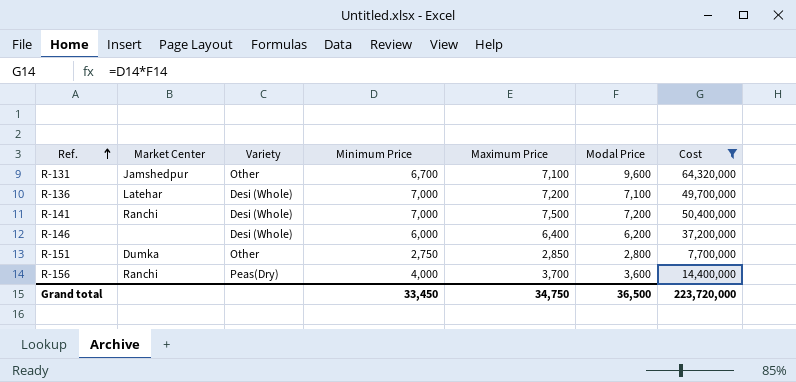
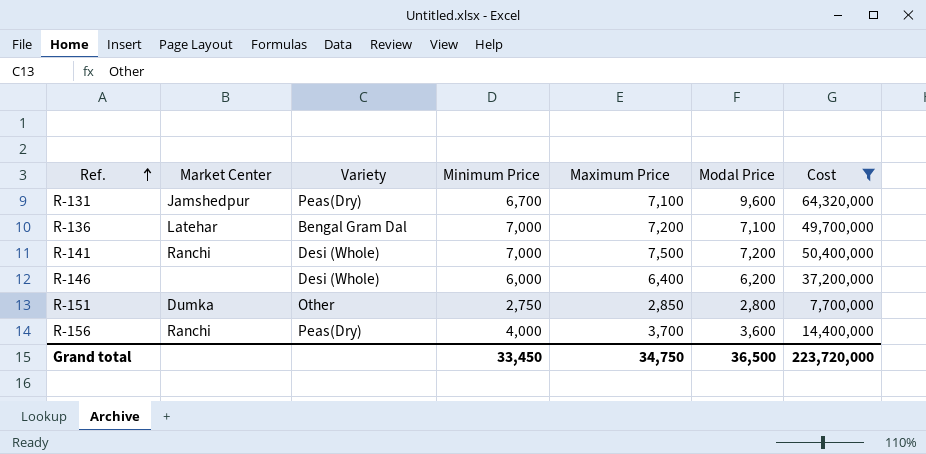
R-131 | Variety: Other -> Peas(Dry)
R-136 | Variety: Desi (Whole) -> Bengal Gram Dal

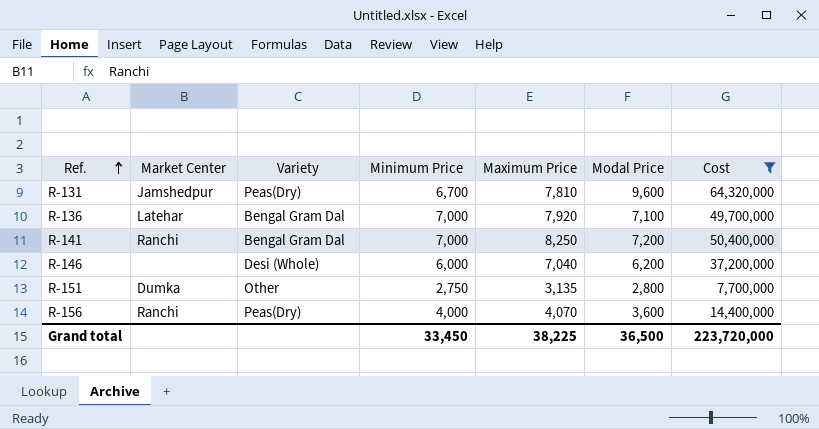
R-131 | Maximum Price: 7,100 -> 7,810
R-136 | Maximum Price: 7,200 -> 7,920
R-141 | Variety: Desi (Whole) -> Bengal Gram Dal
R-141 | Maximum Price: 7,500 -> 8,250
R-146 | Maximum Price: 6,400 -> 7,040
R-151 | Maximum Price: 2,850 -> 3,135
R-156 | Maximum Price: 3,700 -> 4,070
Grand total | Maximum Price: 34,750 -> 38,225

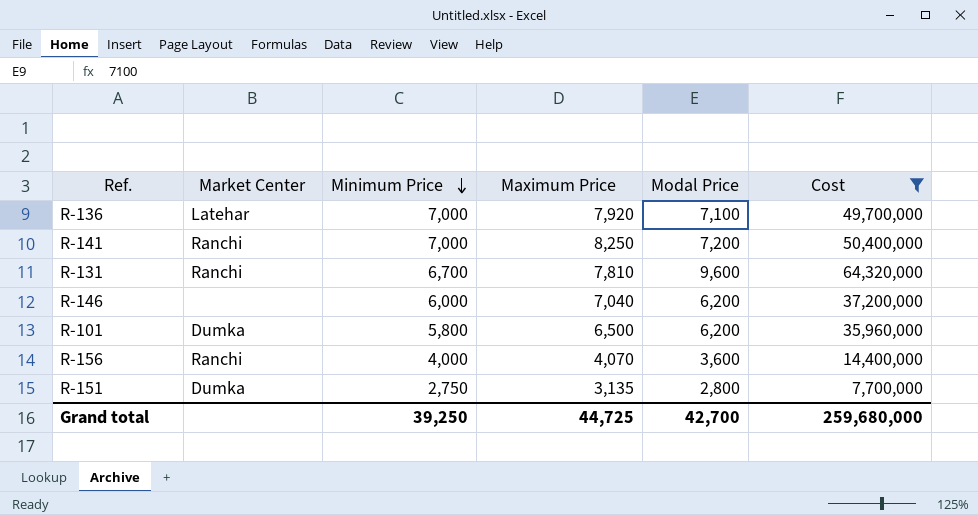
row order: Ref. ascending -> Minimum Price descending
column Variety | position: 3 -> none
R-131 | Market Center: Jamshedpur -> Ranchi
row R-101: none -> Dumka | 5,800 | 6,500 | 6,200 | 35,960,000
Grand total | Minimum Price: 33,450 -> 39,250
Grand total | Maximum Price: 38,225 -> 44,725
Grand total | Modal Price: 36,500 -> 42,700
Grand total | Cost: 223,720,000 -> 259,680,000

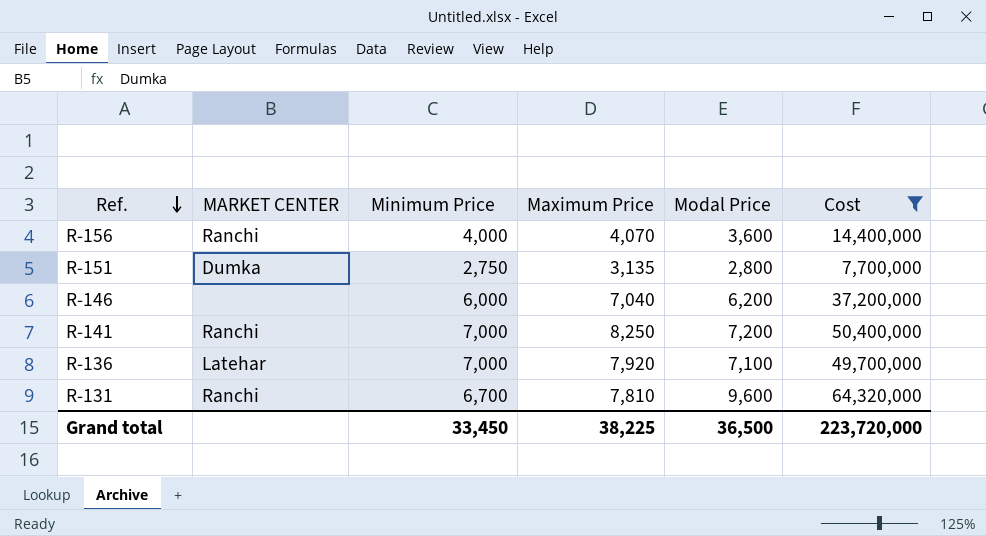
row order: Minimum Price descending -> Ref. descending
column name: Market Center -> MARKET CENTER
row R-101: Dumka | 5,800 | 6,500 | 6,200 | 35,960,000 -> none
Grand total | Minimum Price: 39,250 -> 33,450
Grand total | Maximum Price: 44,725 -> 38,225
Grand total | Modal Price: 42,700 -> 36,500
Grand total | Cost: 259,680,000 -> 223,720,000

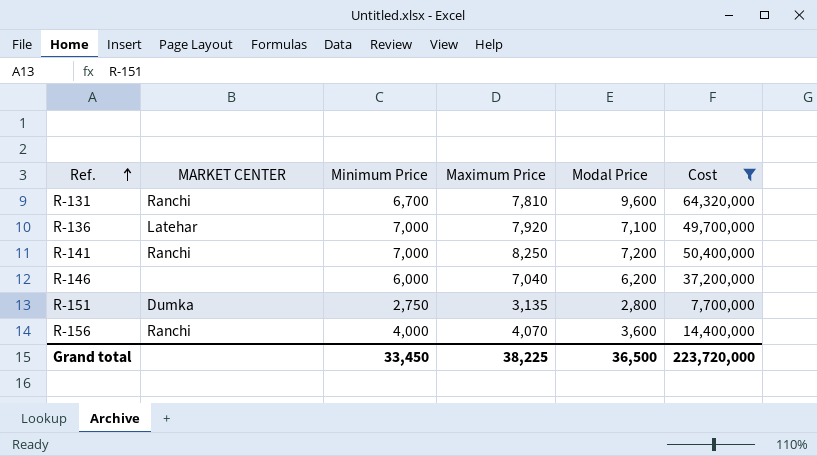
row order: Ref. descending -> Ref. ascending

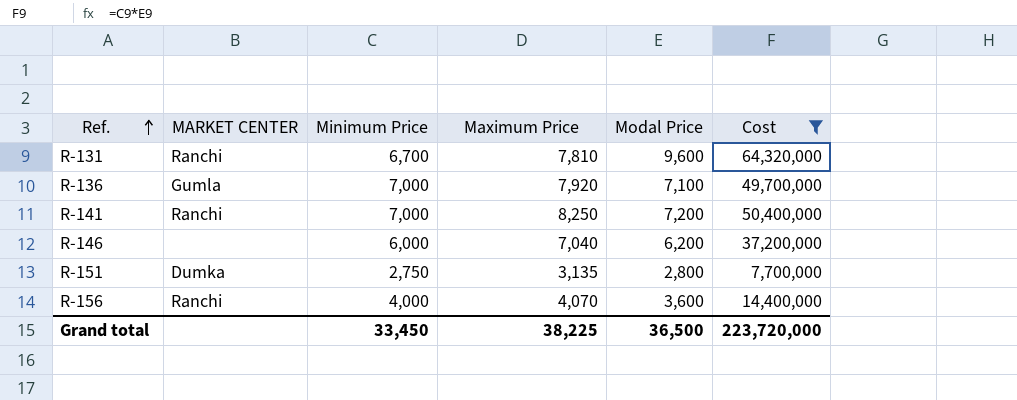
R-136 | MARKET CENTER: Latehar -> Gumla

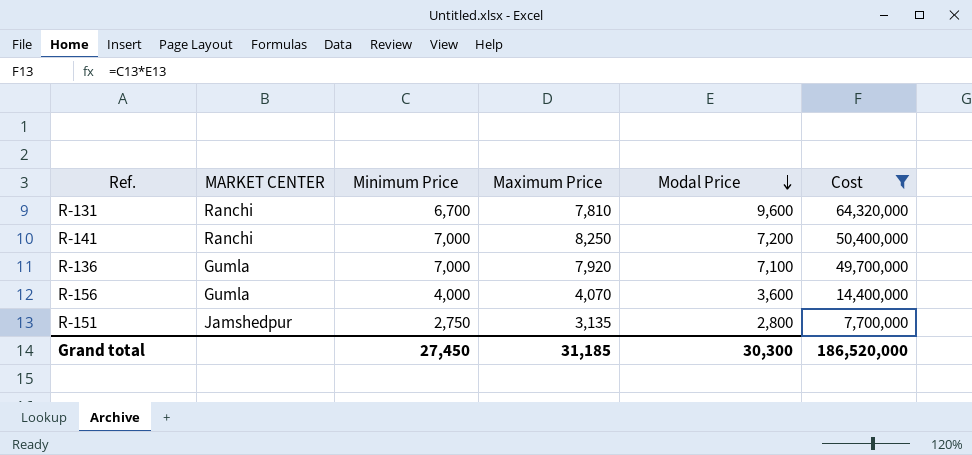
row order: Ref. ascending -> Modal Price descending
row R-146: none | 6,000 | 7,040 | 6,200 | 37,200,000 -> none
R-156 | MARKET CENTER: Ranchi -> Gumla
R-151 | MARKET CENTER: Dumka -> Jamshedpur
Grand total | Minimum Price: 33,450 -> 27,450
Grand total | Maximum Price: 38,225 -> 31,185
Grand total | Modal Price: 36,500 -> 30,300
Grand total | Cost: 223,720,000 -> 186,520,000

